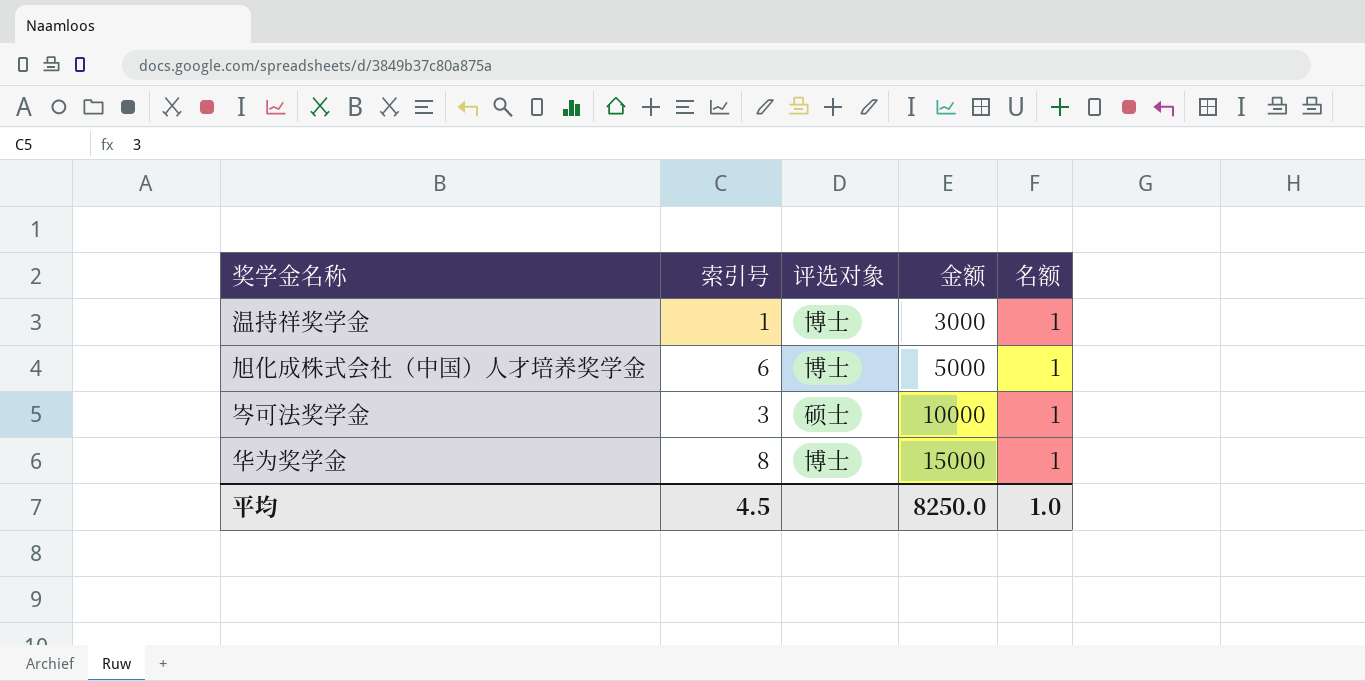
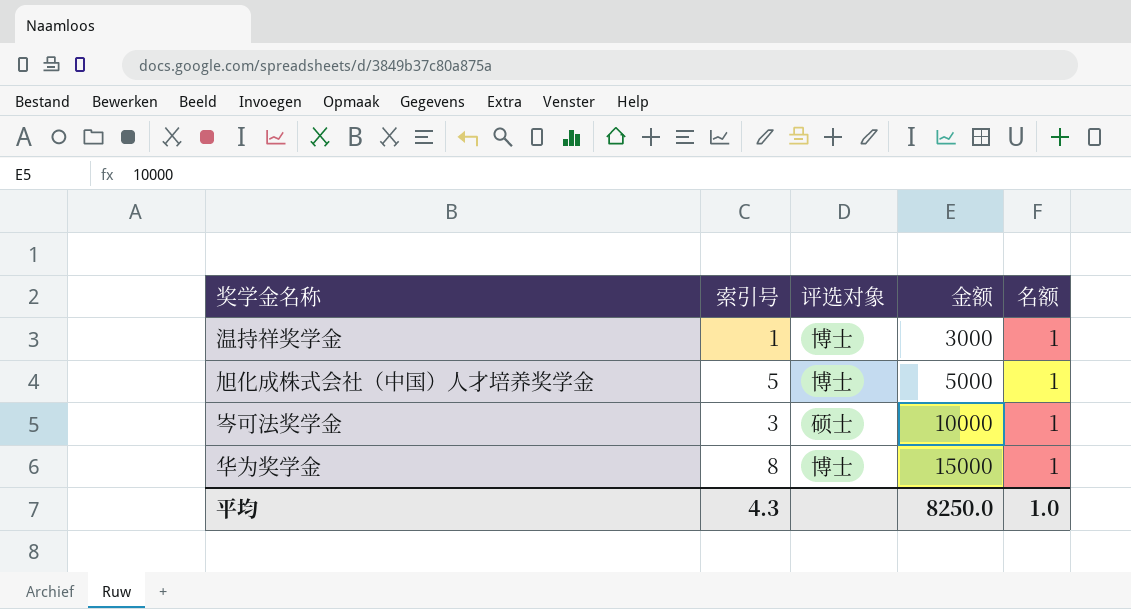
旭化成株式会社（中国）人才培养奖学金 | 索引号: 6 -> 5
平均 | 索引号: 4.5 -> 4.3

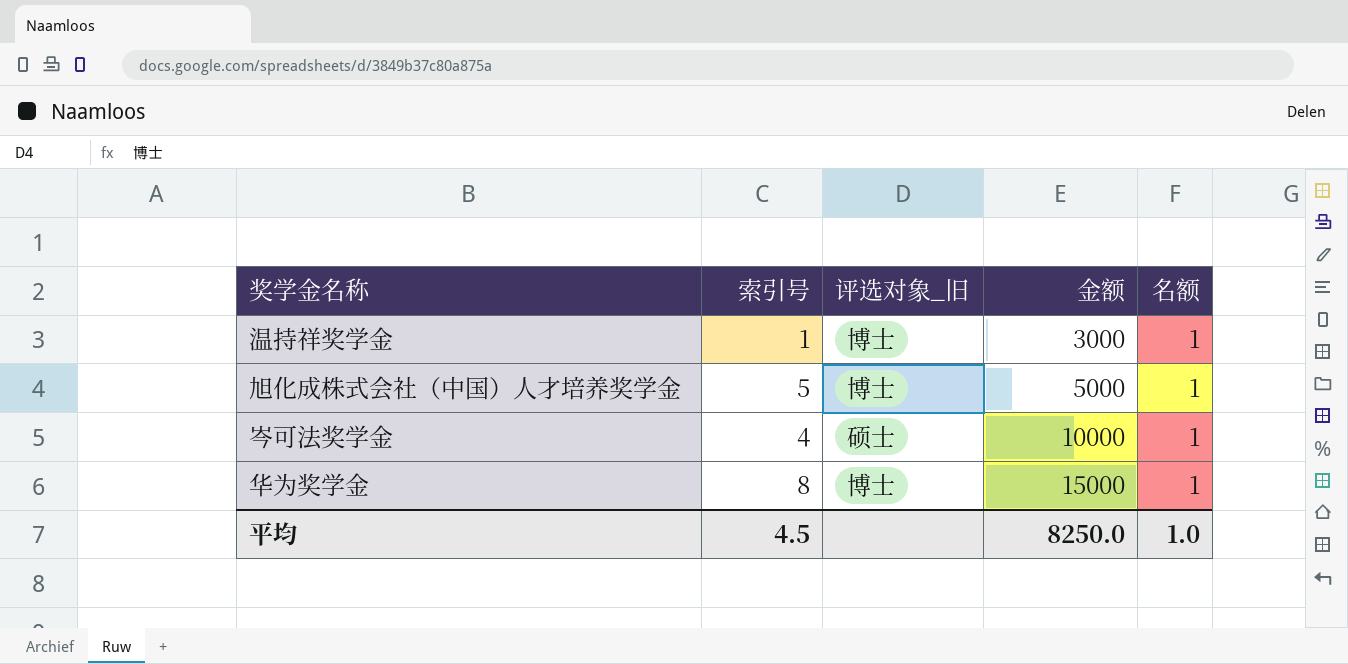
column name: 评选对象 -> 评选对象_旧
岑可法奖学金 | 索引号: 3 -> 4
平均 | 索引号: 4.3 -> 4.5

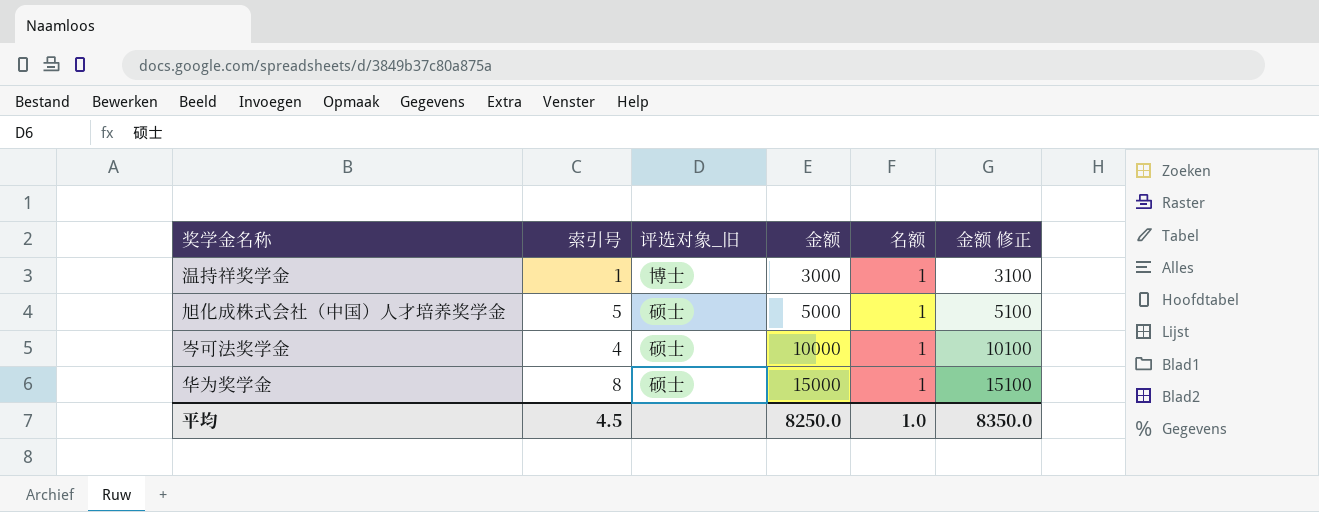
column 金额 修正 | formula: none -> [金额] + 100
旭化成株式会社（中国）人才培养奖学金 | 评选对象_旧: 博士 -> 硕士
华为奖学金 | 评选对象_旧: 博士 -> 硕士

